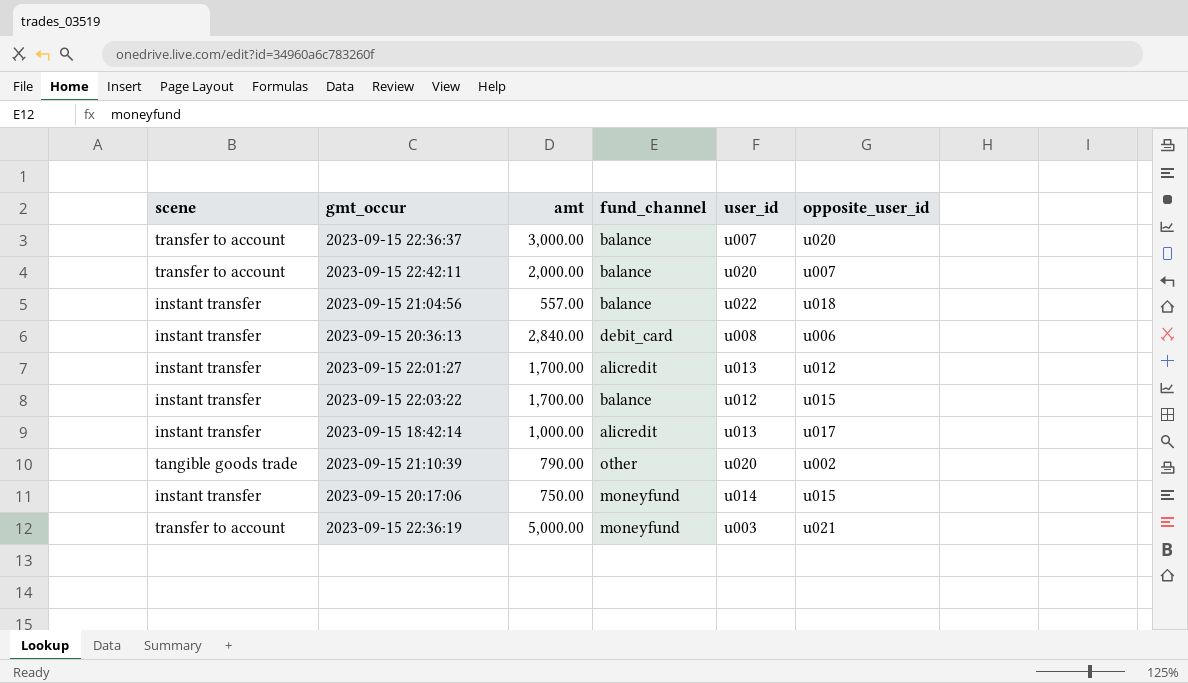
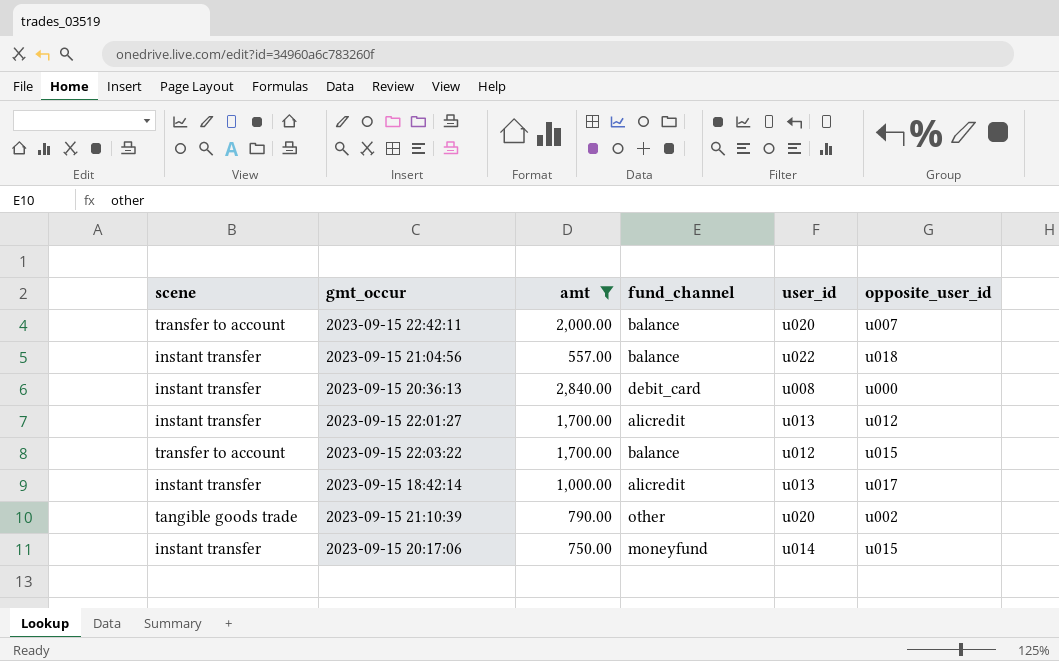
filter: none -> amt <= 2,840.00
2023-09-15 20:36:13 | opposite_user_id: u006 -> u000
2023-09-15 22:03:22 | scene: instant transfer -> transfer to account

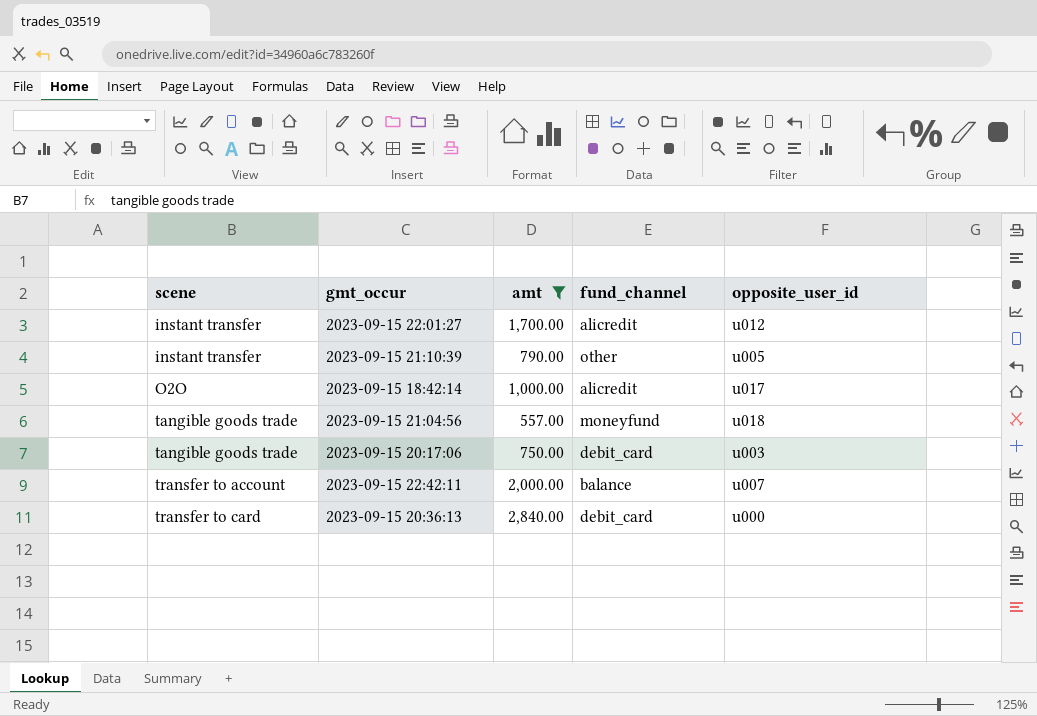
row order: none -> scene ascending
column user_id | position: 5 -> none
row 2023-09-15 22:03:22: transfer to account | 1,700.00 | balance | u012 | u015 -> none
2023-09-15 21:10:39 | scene: tangible goods trade -> instant transfer
2023-09-15 21:10:39 | opposite_user_id: u002 -> u005
2023-09-15 18:42:14 | scene: instant transfer -> O2O
2023-09-15 21:04:56 | scene: instant transfer -> tangible goods trade
2023-09-15 21:04:56 | fund_channel: balance -> moneyfund
2023-09-15 20:17:06 | scene: instant transfer -> tangible goods trade
2023-09-15 20:17:06 | fund_channel: moneyfund -> debit_card
2023-09-15 20:17:06 | opposite_user_id: u015 -> u003
2023-09-15 20:36:13 | scene: instant transfer -> transfer to card

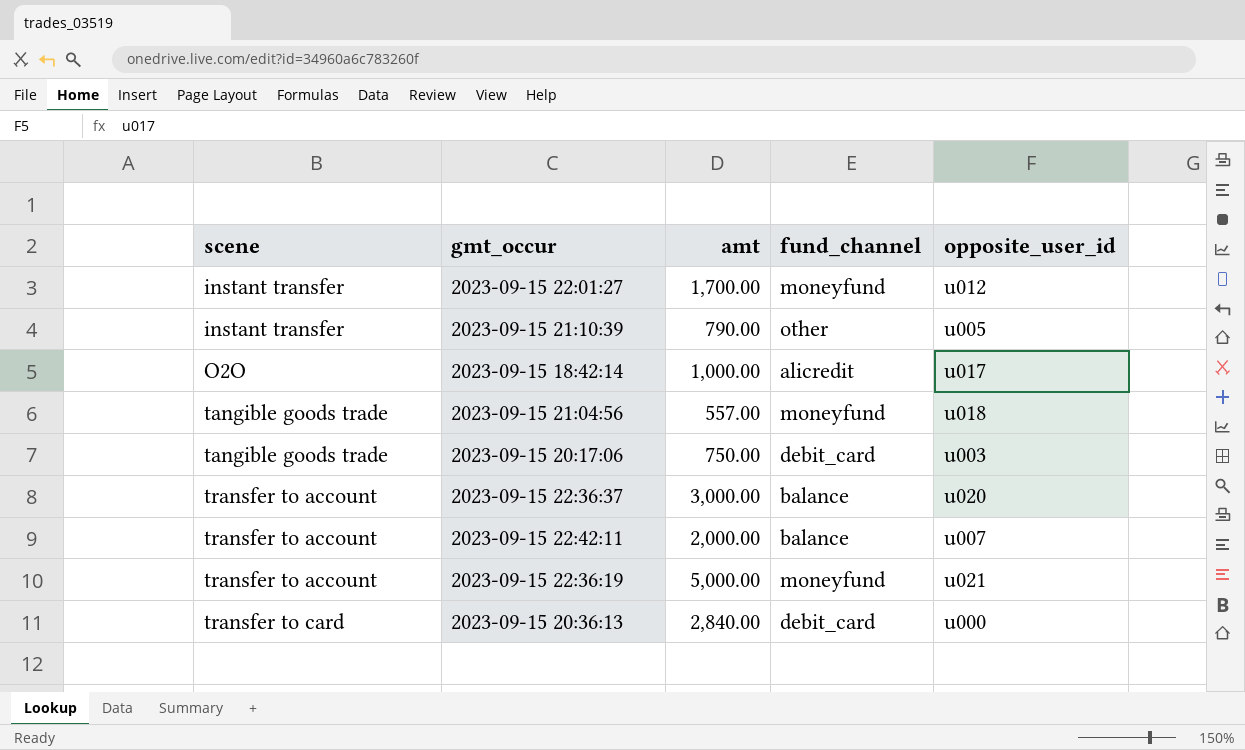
filter: amt <= 2,840.00 -> none
2023-09-15 22:01:27 | fund_channel: alicredit -> moneyfund

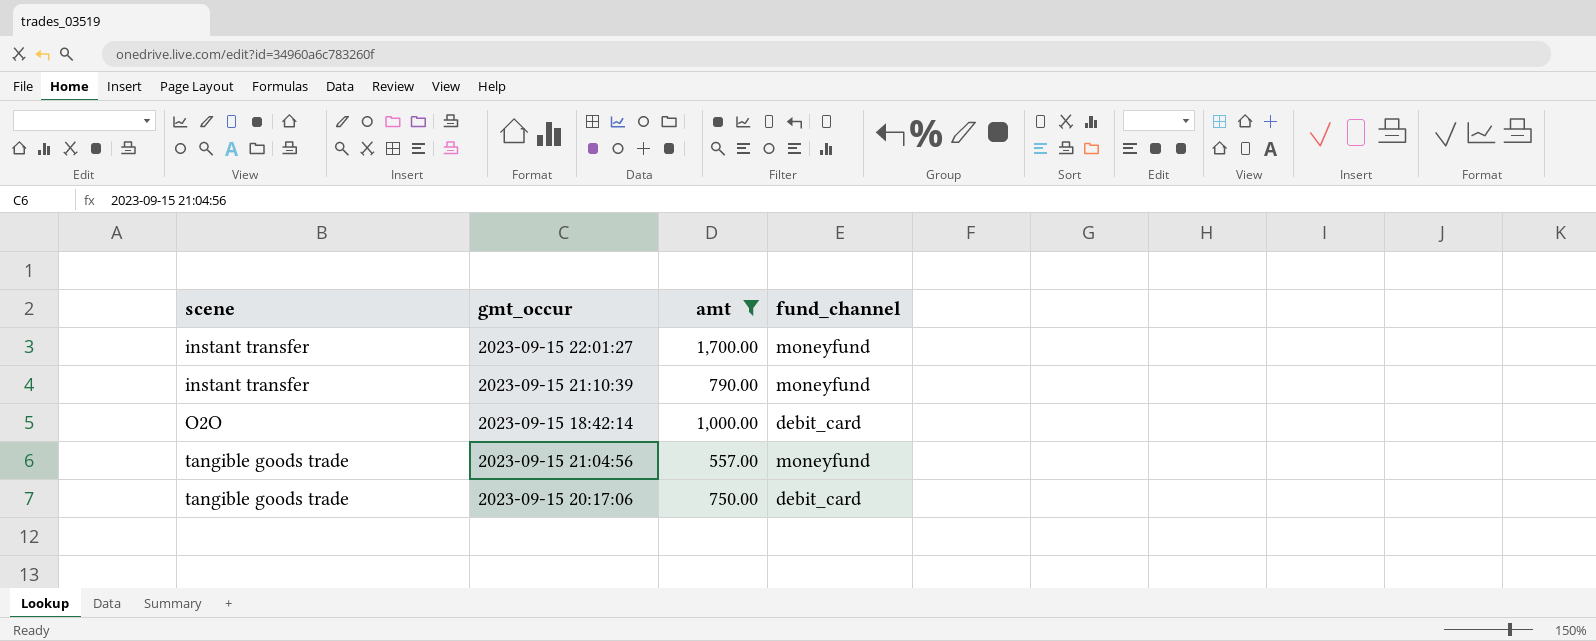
filter: none -> amt <= 1,700.00
column opposite_user_id | position: 5 -> none
2023-09-15 21:10:39 | fund_channel: other -> moneyfund
2023-09-15 18:42:14 | fund_channel: alicredit -> debit_card

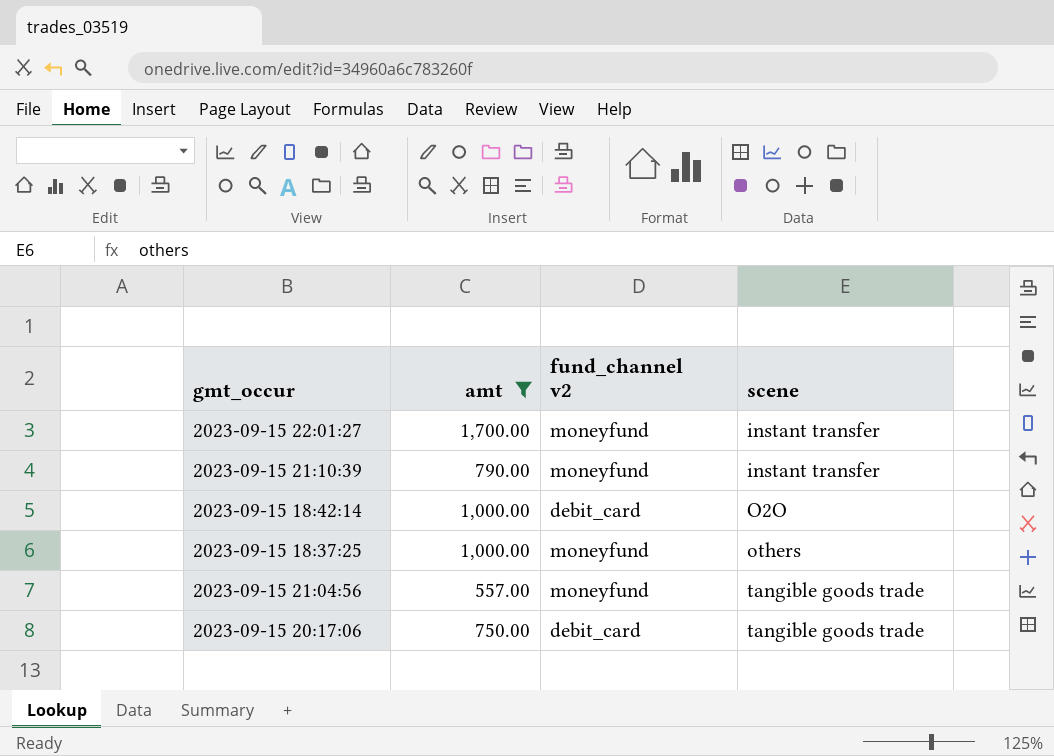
column name: fund_channel -> fund_channel v2
column scene | position: 1 -> 4
row 2023-09-15 18:37:25: none -> 1,000.00 | moneyfund | others

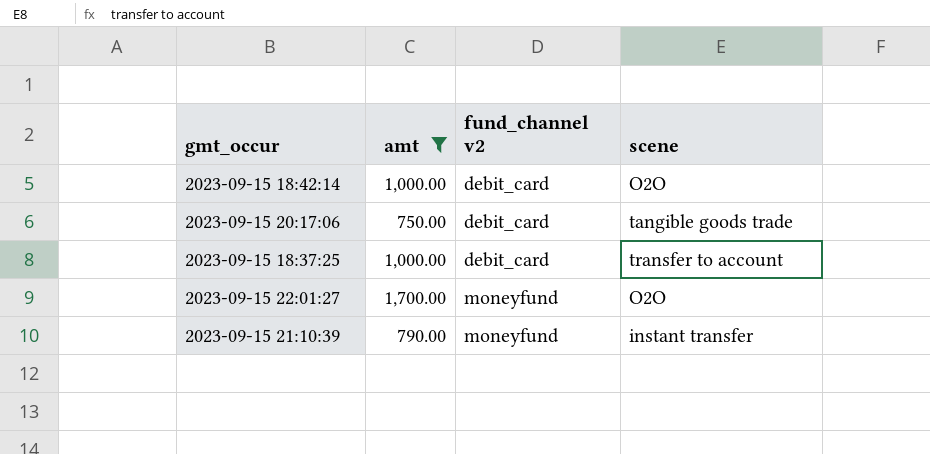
row order: scene ascending -> fund_channel v2 ascending
row 2023-09-15 21:04:56: 557.00 | moneyfund | tangible goods trade -> none
2023-09-15 18:37:25 | fund_channel v2: moneyfund -> debit_card
2023-09-15 18:37:25 | scene: others -> transfer to account
2023-09-15 22:01:27 | scene: instant transfer -> O2O

